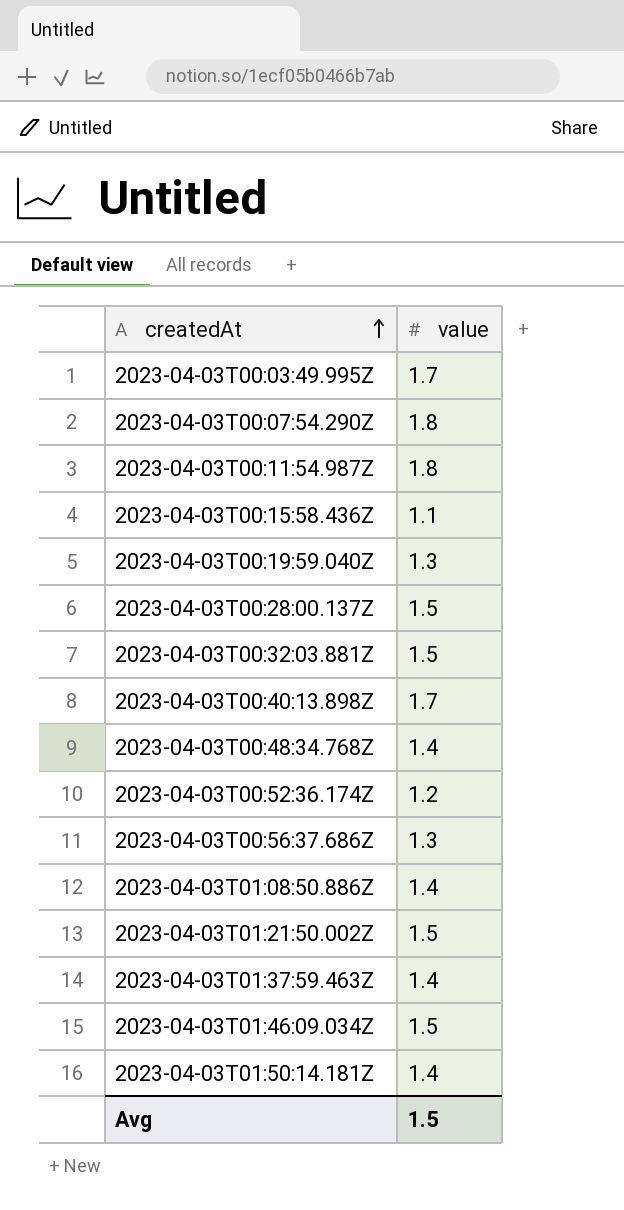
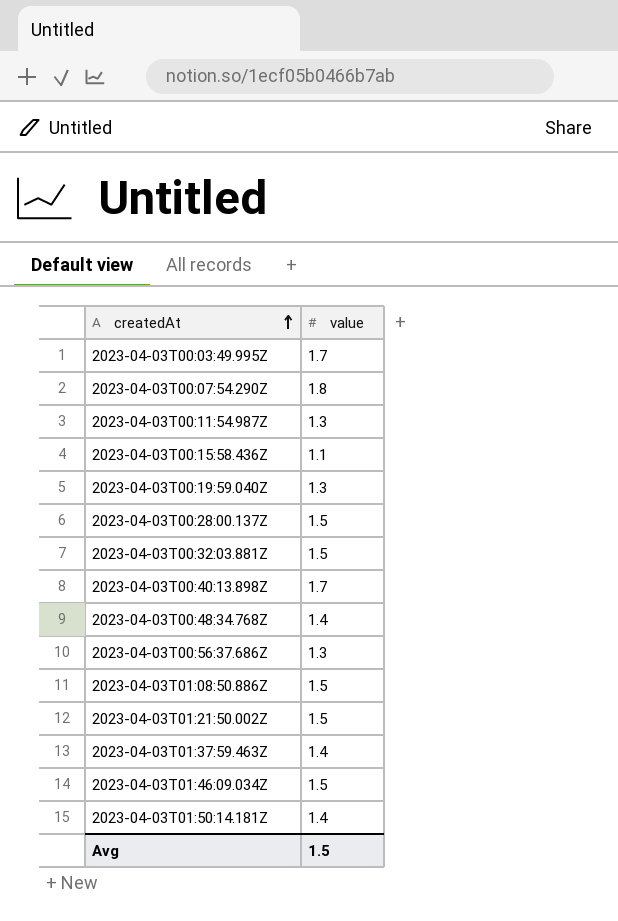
row 2023-04-03T00:52:36.174Z: 1.2 -> none
2023-04-03T00:11:54.987Z | value: 1.8 -> 1.3
2023-04-03T01:08:50.886Z | value: 1.4 -> 1.5

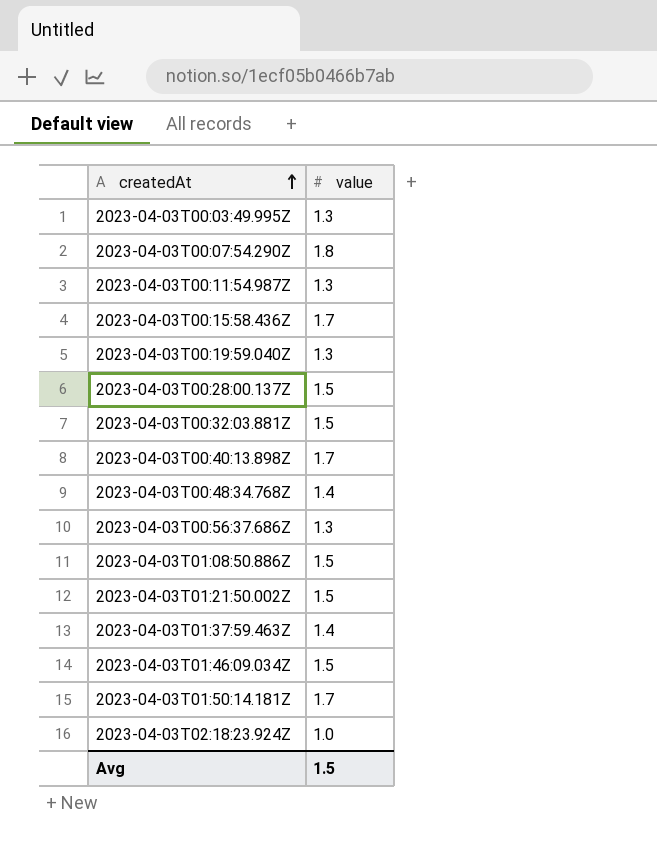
2023-04-03T00:03:49.995Z | value: 1.7 -> 1.3
2023-04-03T00:15:58.436Z | value: 1.1 -> 1.7
2023-04-03T01:50:14.181Z | value: 1.4 -> 1.7
row 2023-04-03T02:18:23.924Z: none -> 1.0

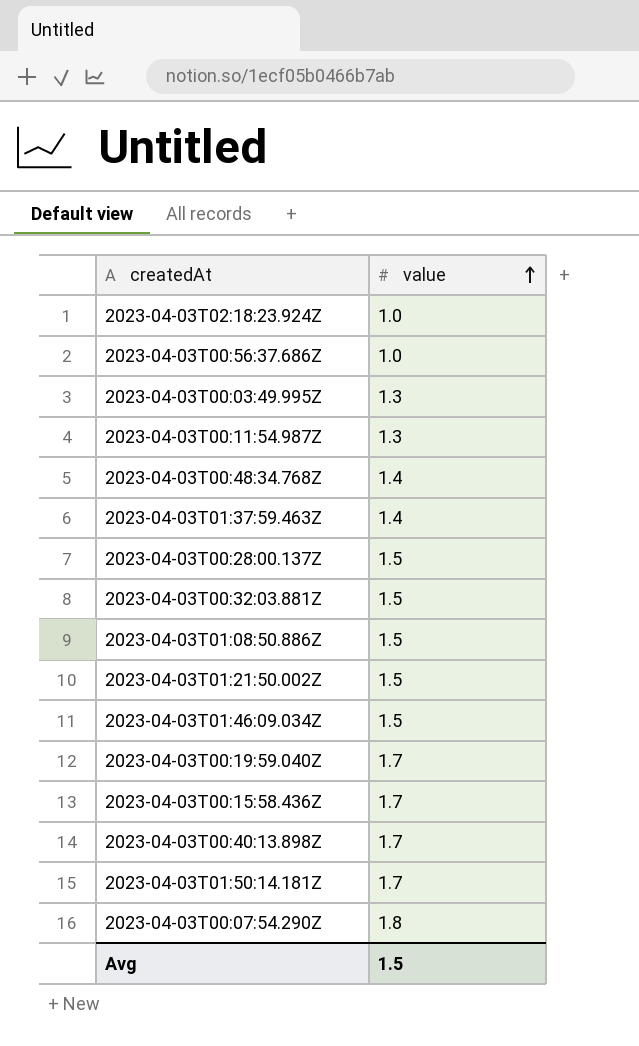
row order: createdAt ascending -> value ascending
2023-04-03T00:56:37.686Z | value: 1.3 -> 1.0
2023-04-03T00:19:59.040Z | value: 1.3 -> 1.7

